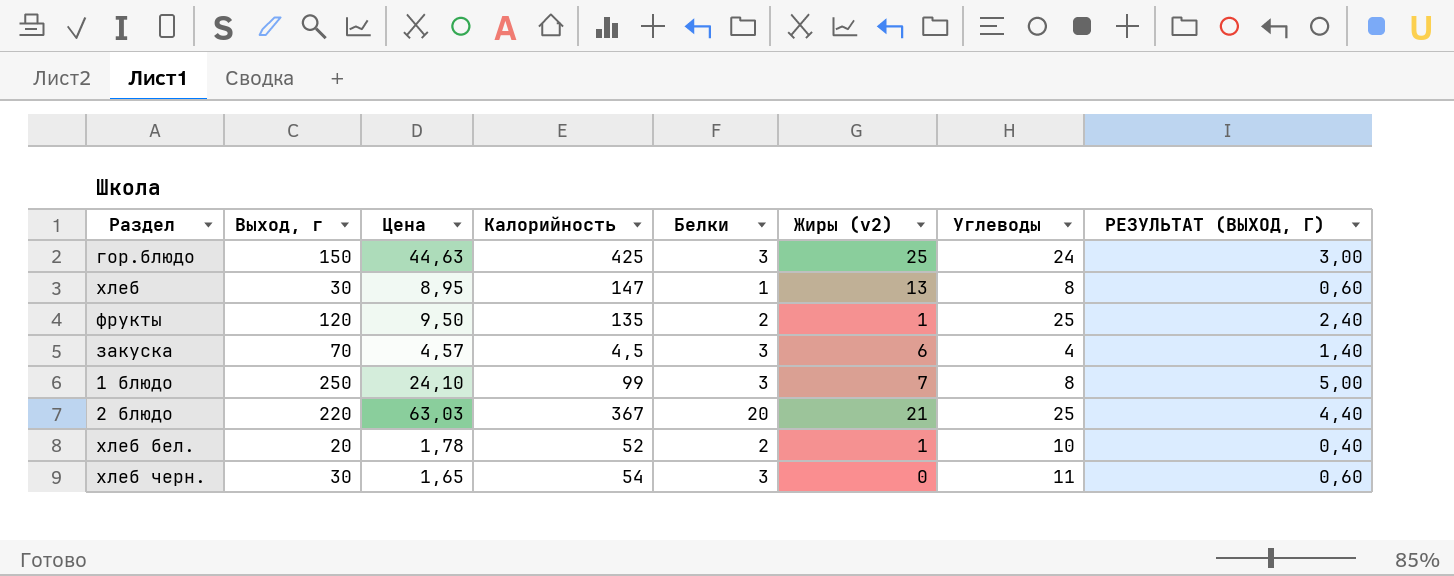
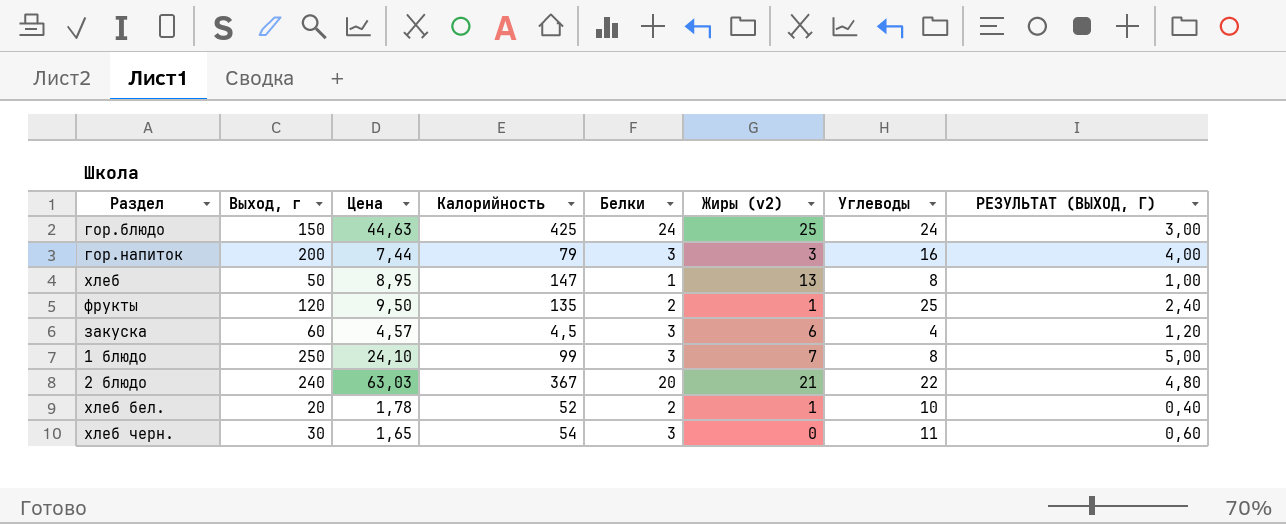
гор.блюдо | Белки: 3 -> 24
row гор.напиток: none -> 200 | 7,44 | 79 | 3 | 3 | 16 | 4,00
хлеб | Выход, г: 30 -> 50
хлеб | РЕЗУЛЬТАТ (ВЫХОД, Г): 0,60 -> 1,00
закуска | Выход, г: 70 -> 60
закуска | РЕЗУЛЬТАТ (ВЫХОД, Г): 1,40 -> 1,20
2 блюдо | Выход, г: 220 -> 240
2 блюдо | Углеводы: 25 -> 22
2 блюдо | РЕЗУЛЬТАТ (ВЫХОД, Г): 4,40 -> 4,80

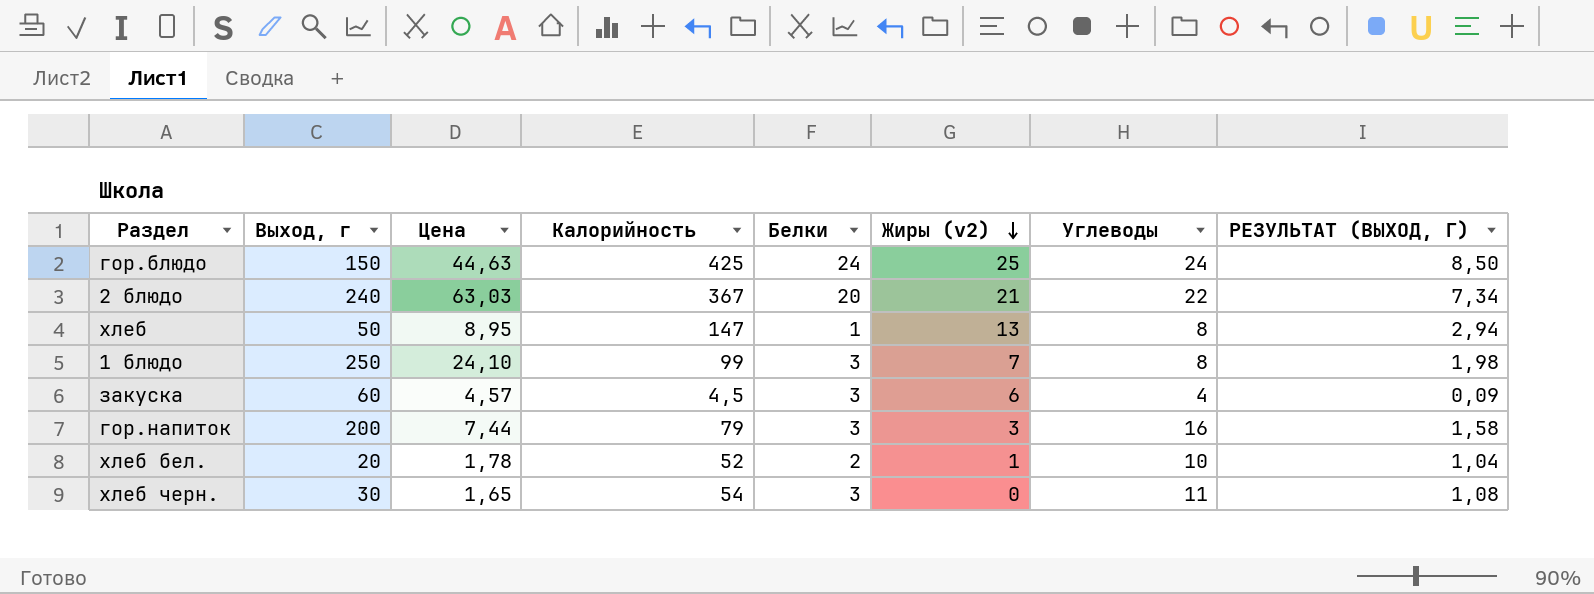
row order: none -> Жиры (v2) descending
column РЕЗУЛЬТАТ (ВЫХОД, Г) | formula: [Выход, г] * 0,02 -> [Калорийность] * 0,02
row фрукты: 120 | 9,50 | 135 | 2 | 1 | 25 | 2,40 -> none

